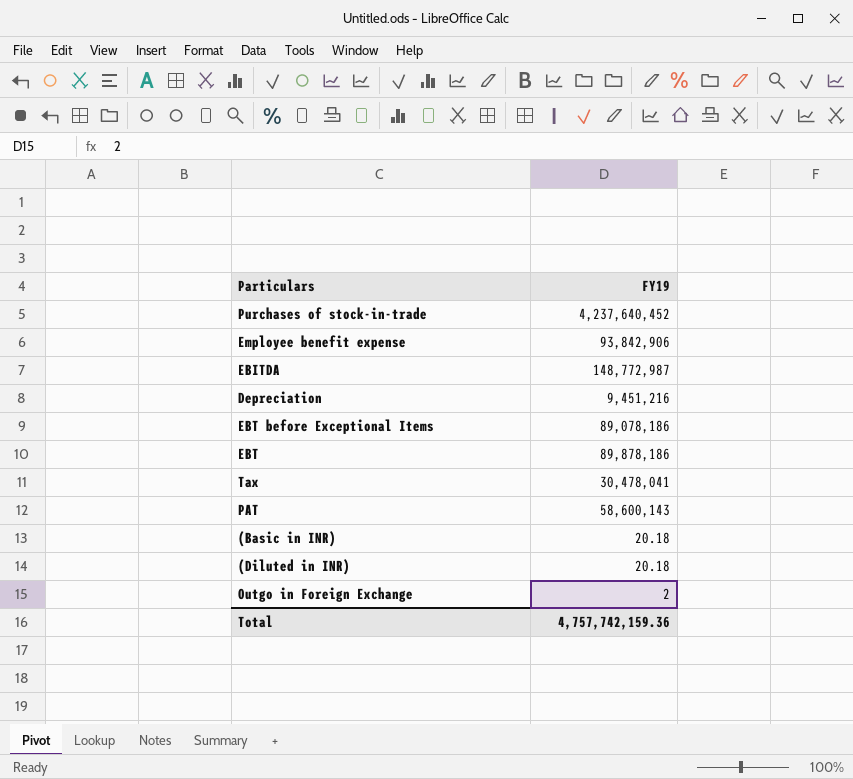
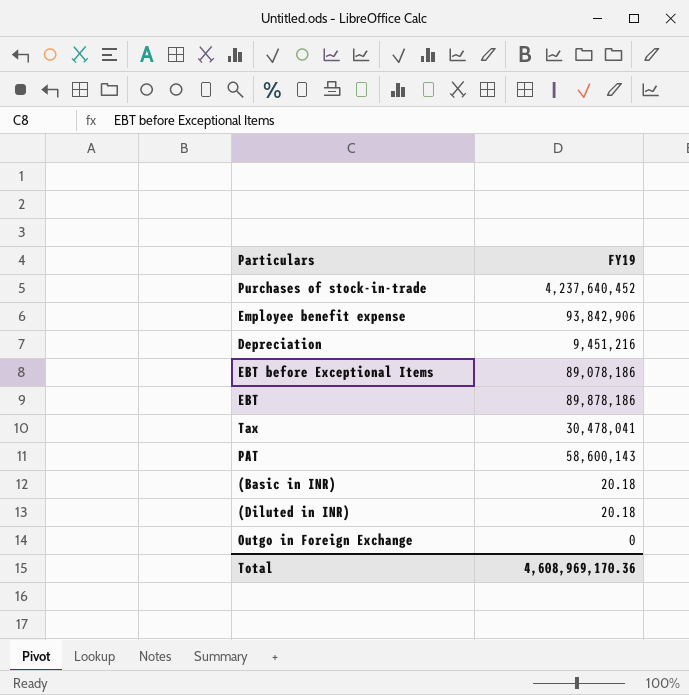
row EBITDA: 148,772,987 -> none
Outgo in Foreign Exchange | FY19: 2 -> 0
Total | FY19: 4,757,742,159.36 -> 4,608,969,170.36

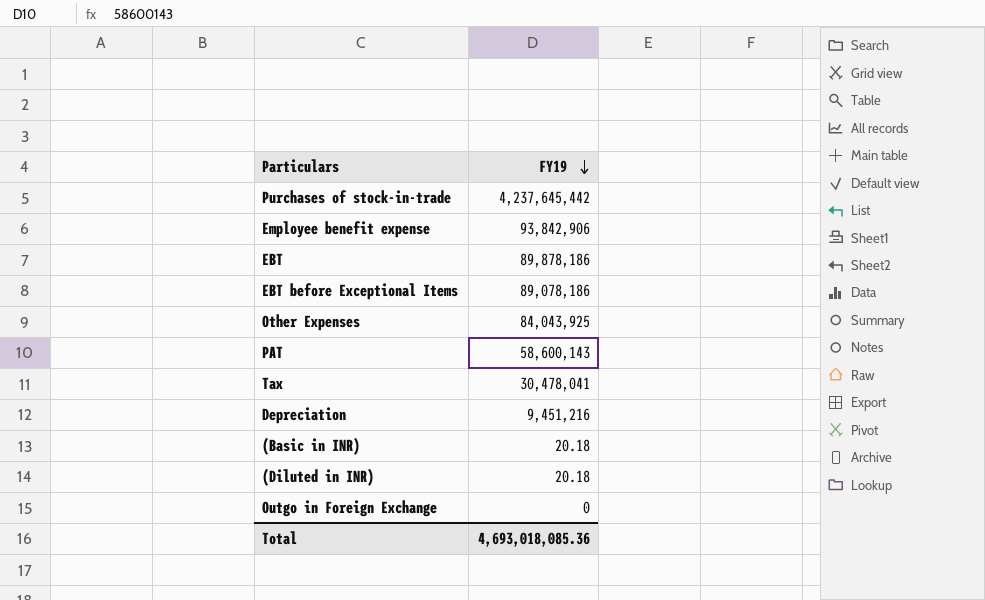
row order: none -> FY19 descending
Purchases of stock-in-trade | FY19: 4,237,640,452 -> 4,237,645,442
row Other Expenses: none -> 84,043,925
Total | FY19: 4,608,969,170.36 -> 4,693,018,085.36

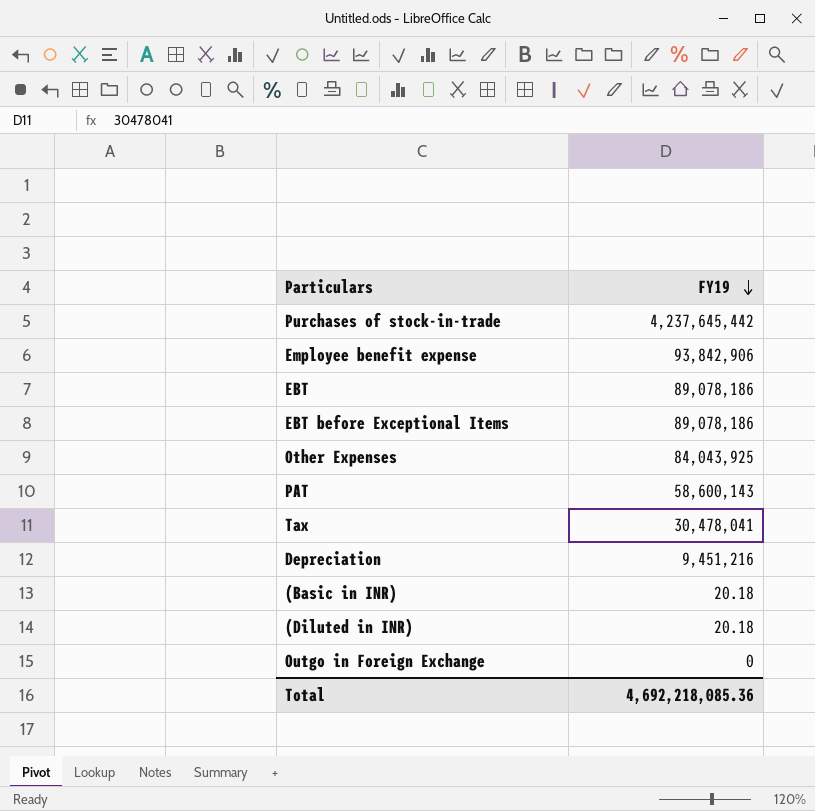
EBT | FY19: 89,878,186 -> 89,078,186
Total | FY19: 4,693,018,085.36 -> 4,692,218,085.36

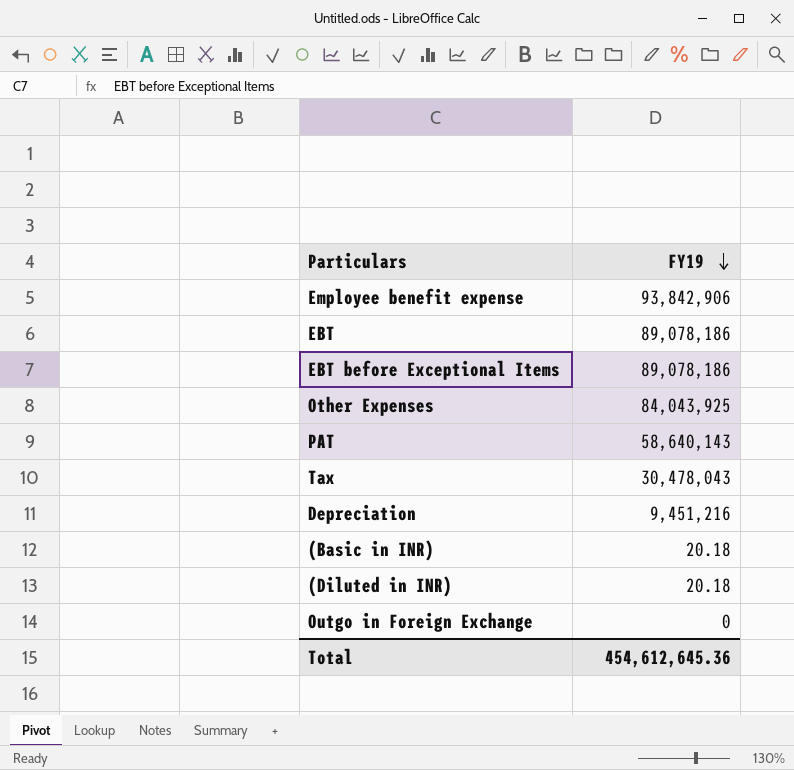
row Purchases of stock-in-trade: 4,237,645,442 -> none
PAT | FY19: 58,600,143 -> 58,640,143
Tax | FY19: 30,478,041 -> 30,478,043
Total | FY19: 4,692,218,085.36 -> 454,612,645.36

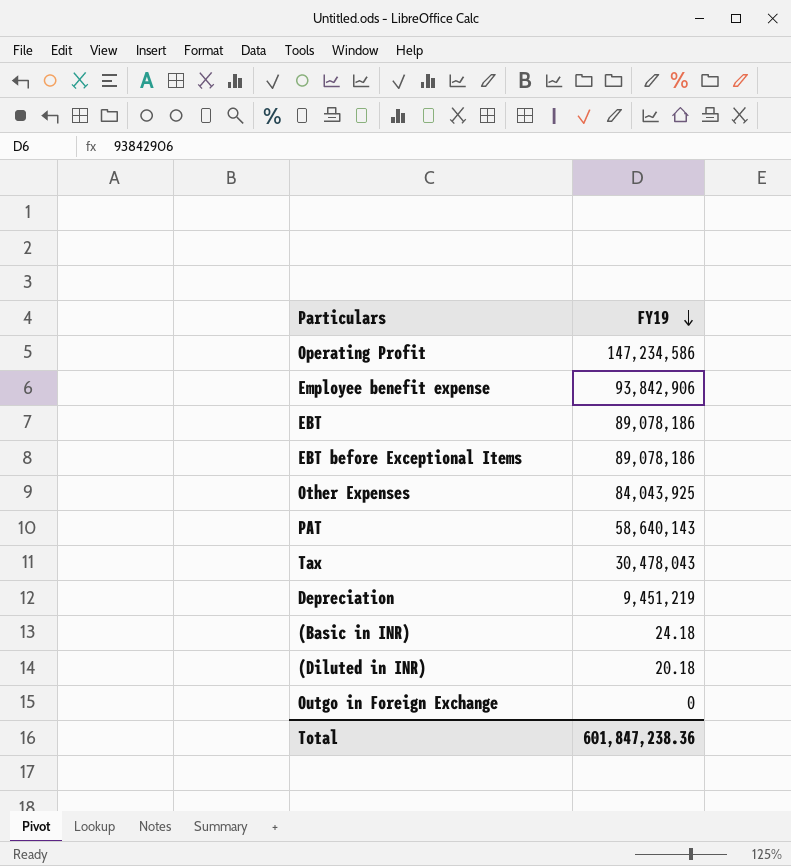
row Operating Profit: none -> 147,234,586
Depreciation | FY19: 9,451,216 -> 9,451,219
(Basic in INR) | FY19: 20.18 -> 24.18
Total | FY19: 454,612,645.36 -> 601,847,238.36

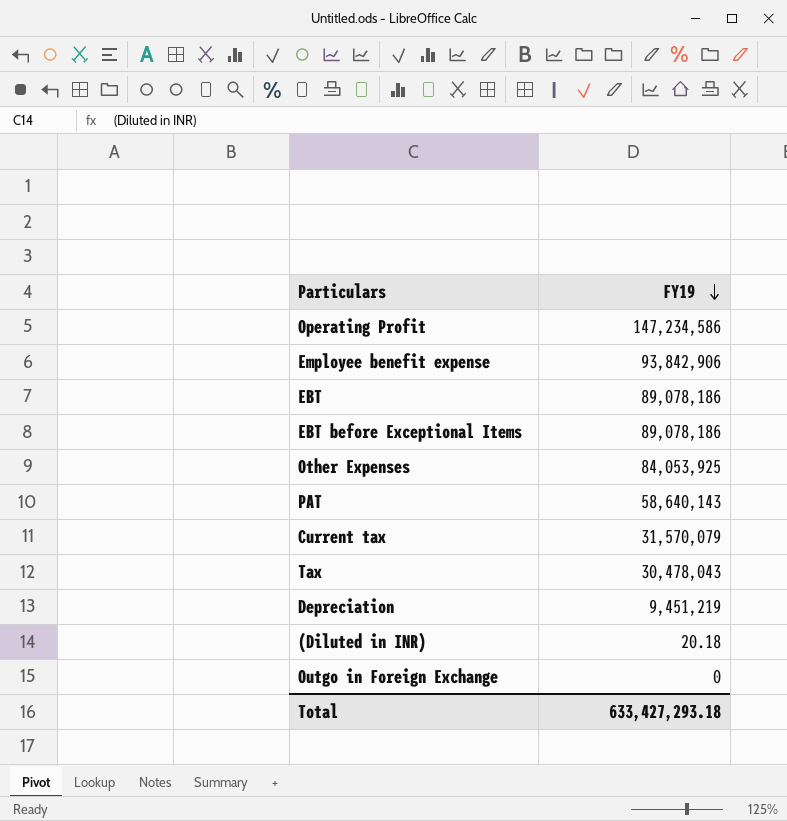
row (Basic in INR): 24.18 -> none
Other Expenses | FY19: 84,043,925 -> 84,053,925
row Current tax: none -> 31,570,079
Total | FY19: 601,847,238.36 -> 633,427,293.18

